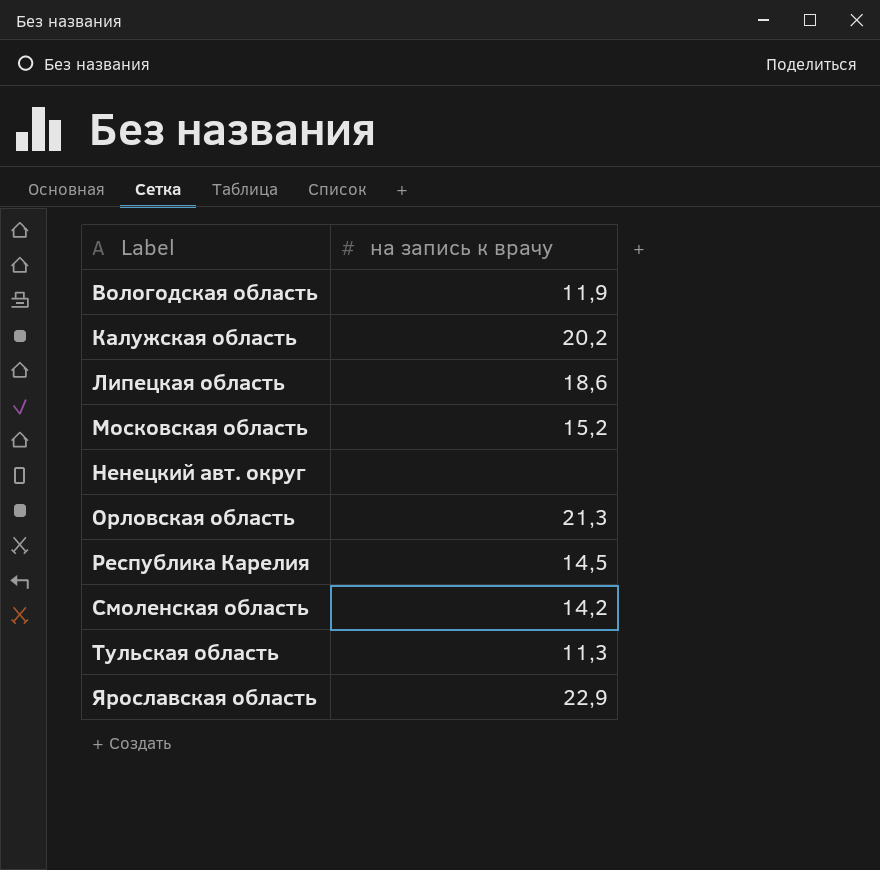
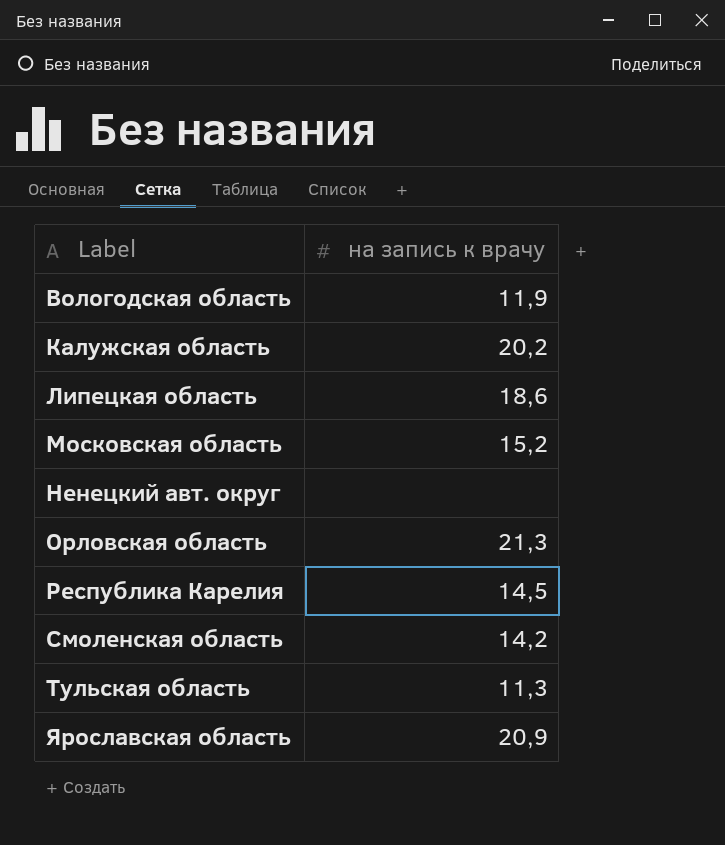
Ярославская область | на запись к врачу: 22,9 -> 20,9

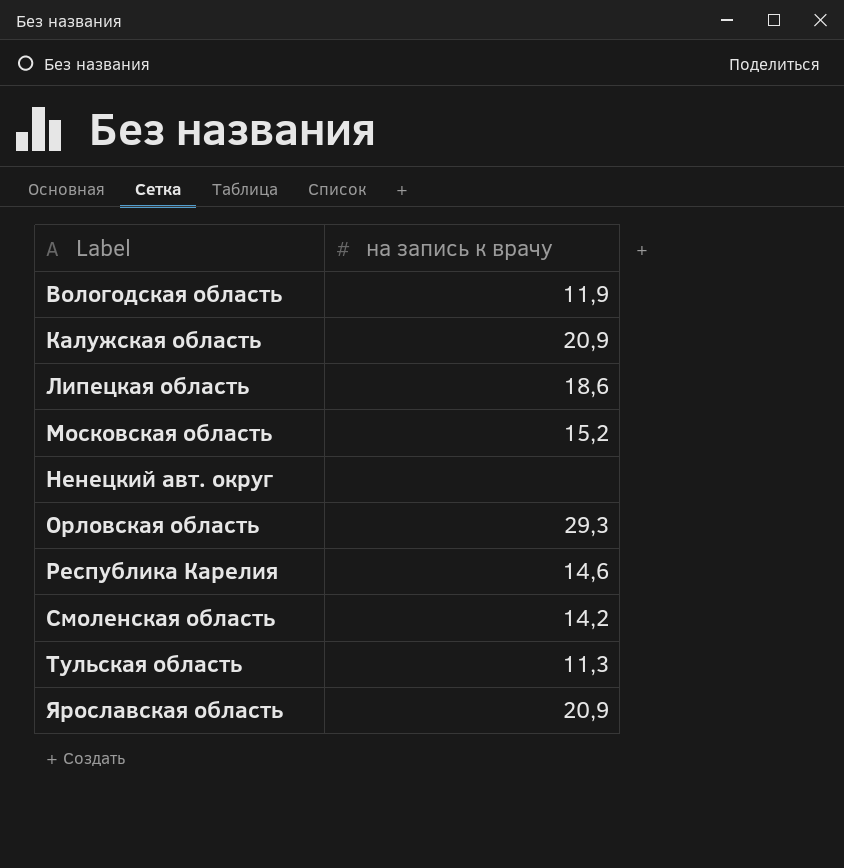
Калужская область | на запись к врачу: 20,2 -> 20,9
Орловская область | на запись к врачу: 21,3 -> 29,3
Республика Карелия | на запись к врачу: 14,5 -> 14,6

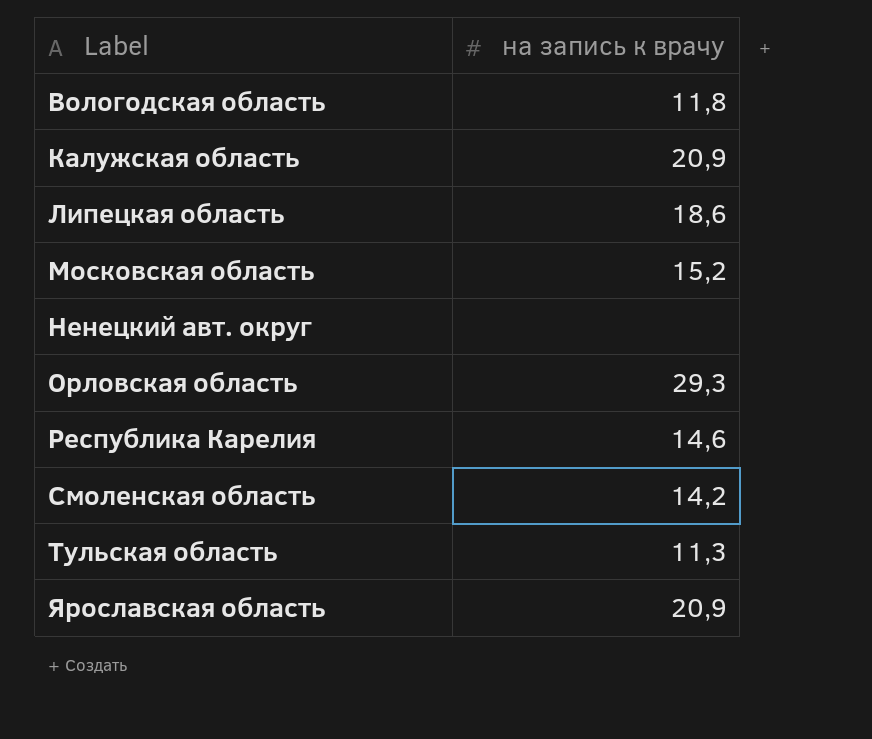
Bологодская область | на запись к врачу: 11,9 -> 11,8

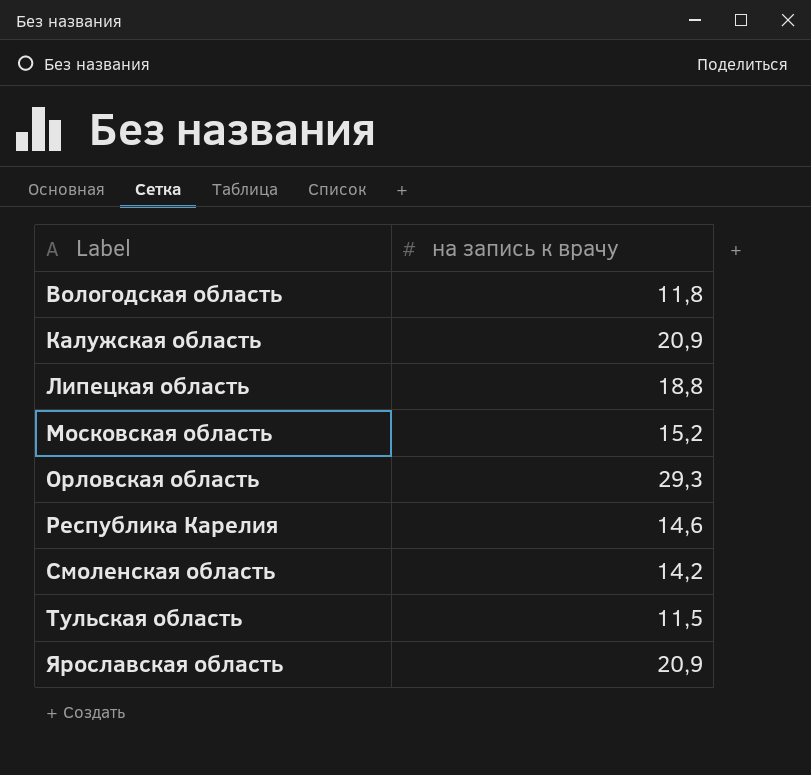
row Ненецкий авт. округ: none -> none
Липецкая область | на запись к врачу: 18,6 -> 18,8
Тульская область | на запись к врачу: 11,3 -> 11,5

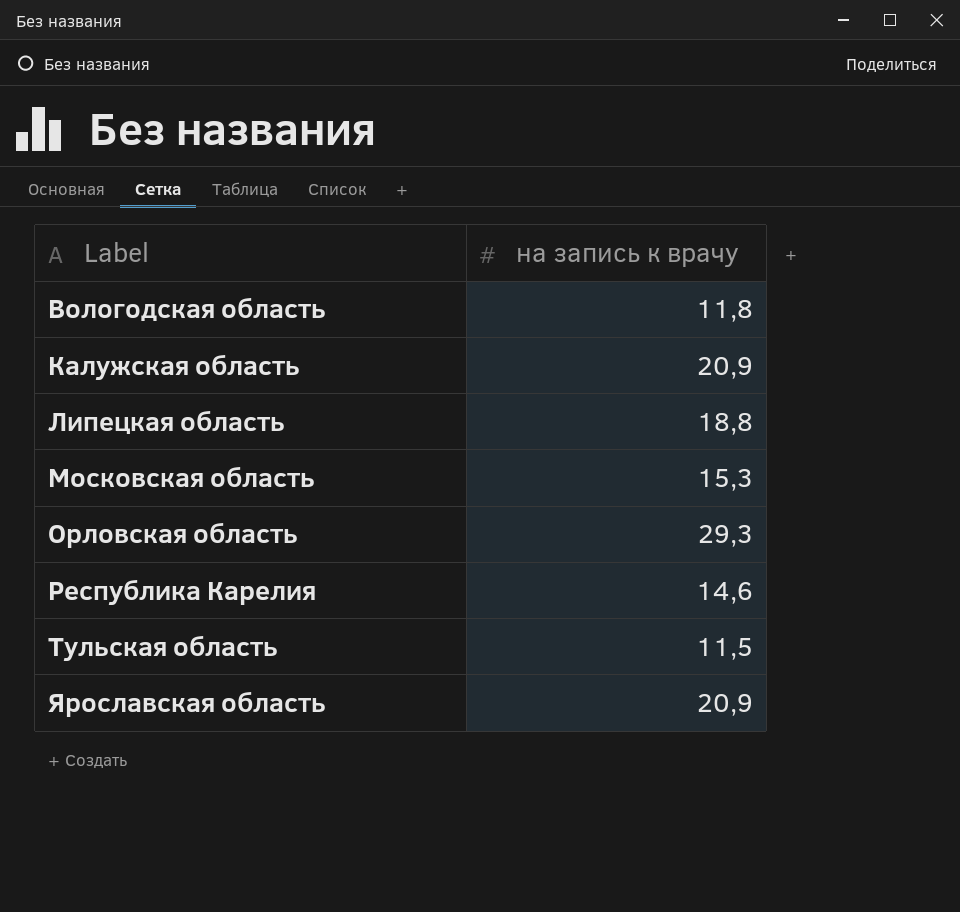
row Смоленская область: 14,2 -> none
Московская область | на запись к врачу: 15,2 -> 15,3

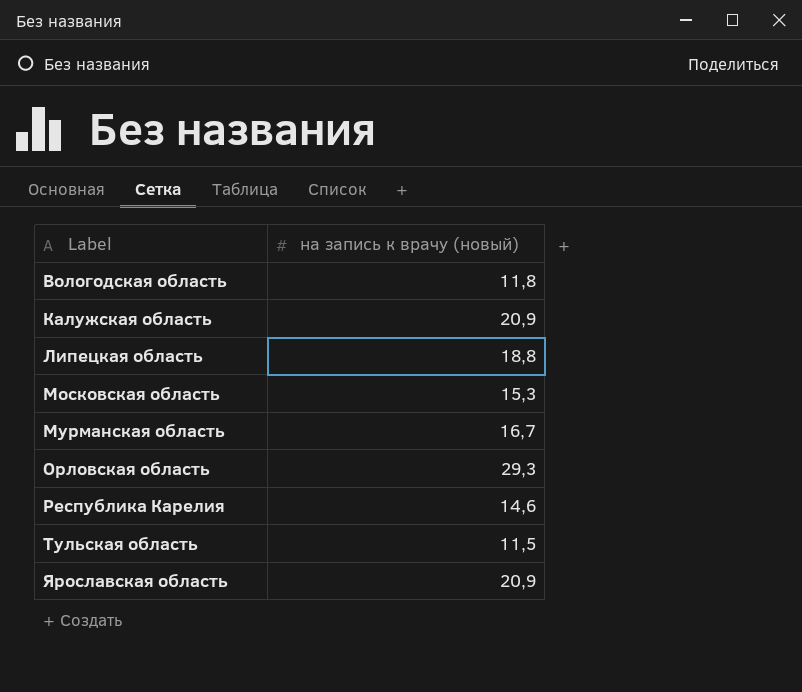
column name: на запись к врачу -> на запись к врачу (новый)
row Мурманская область: none -> 16,7

